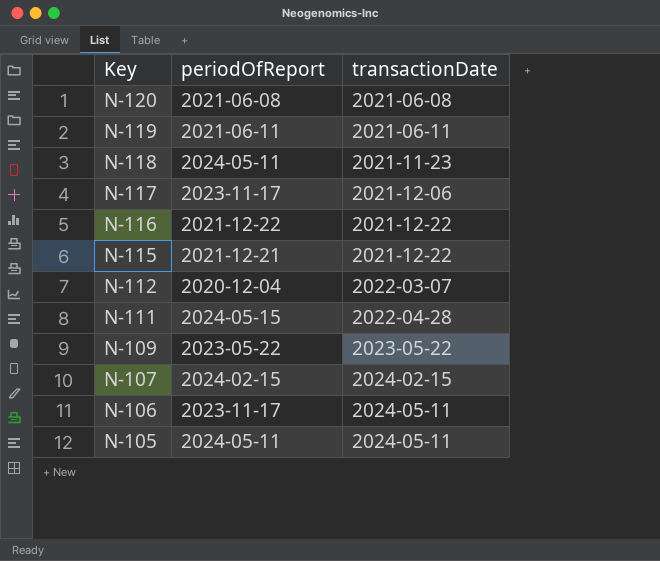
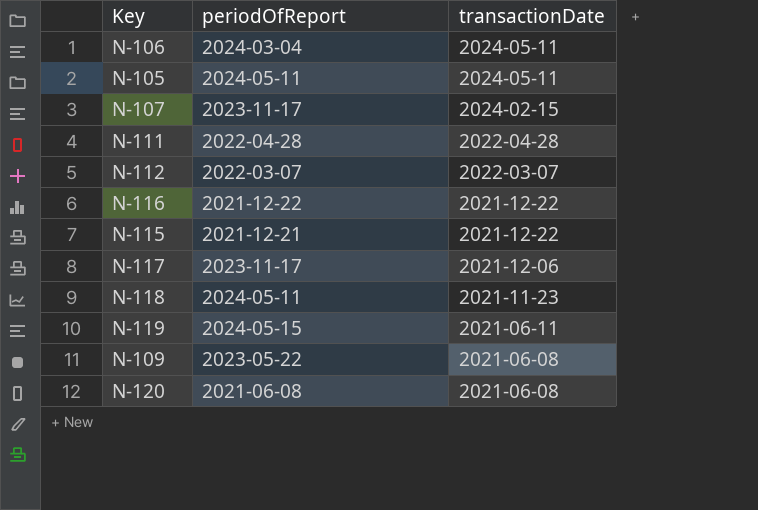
row order: Key descending -> transactionDate descending
N-106 | periodOfReport: 2023-11-17 -> 2024-03-04
N-107 | periodOfReport: 2024-02-15 -> 2023-11-17
N-111 | periodOfReport: 2024-05-15 -> 2022-04-28
N-112 | periodOfReport: 2020-12-04 -> 2022-03-07
N-119 | periodOfReport: 2021-06-11 -> 2024-05-15
N-109 | transactionDate: 2023-05-22 -> 2021-06-08

